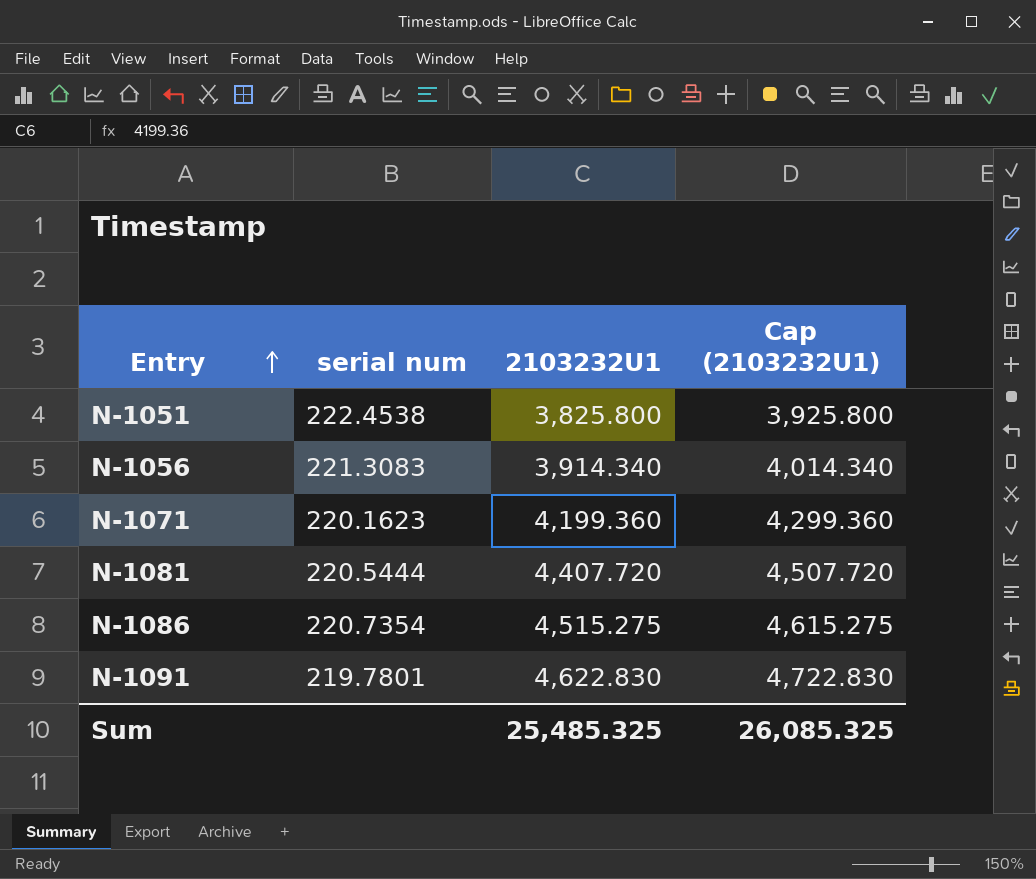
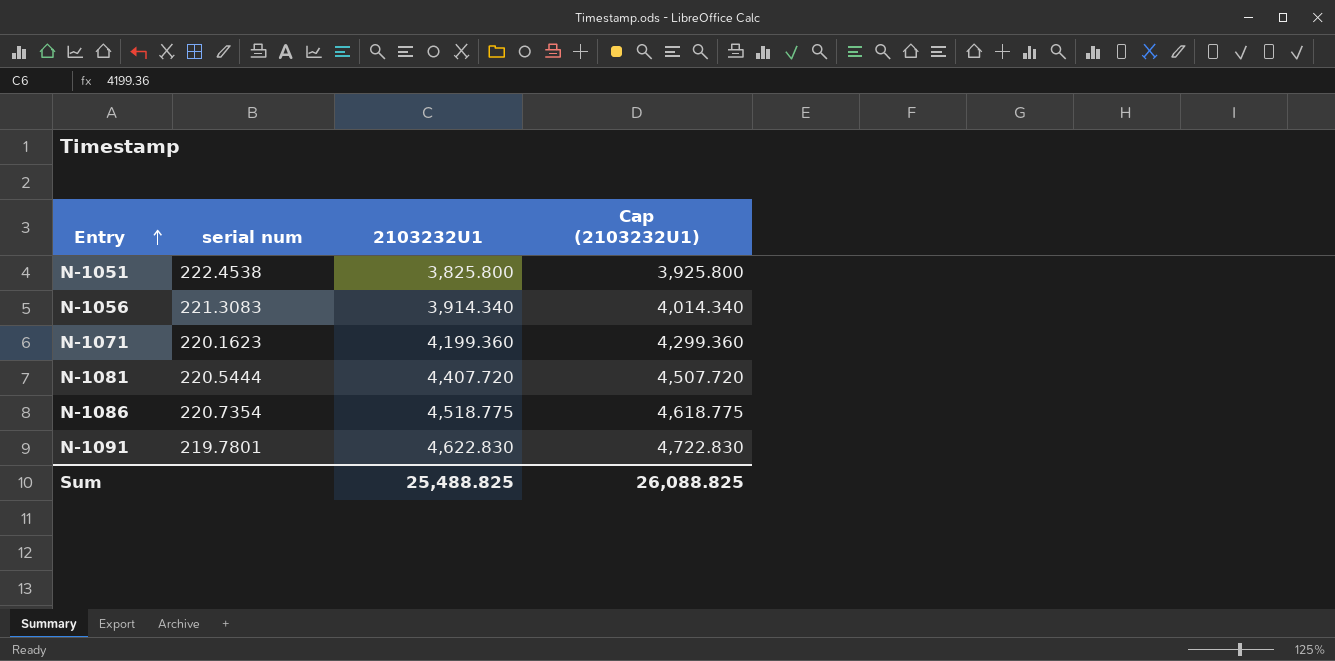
N-1086 | 2103232U1: 4,515.275 -> 4,518.775
N-1086 | Cap (2103232U1): 4,615.275 -> 4,618.775
Sum | 2103232U1: 25,485.325 -> 25,488.825
Sum | Cap (2103232U1): 26,085.325 -> 26,088.825

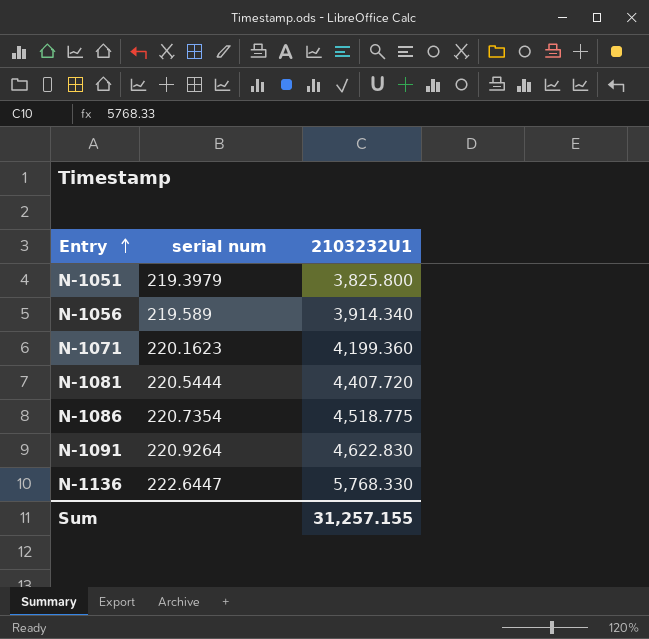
column Cap (2103232U1) | formula: [2103232U1] + 100 -> none
N-1051 | serial num: 222.4538 -> 219.3979
N-1056 | serial num: 221.3083 -> 219.589
N-1091 | serial num: 219.7801 -> 220.9264
row N-1136: none -> 222.6447 | 5,768.330
Sum | 2103232U1: 25,488.825 -> 31,257.155

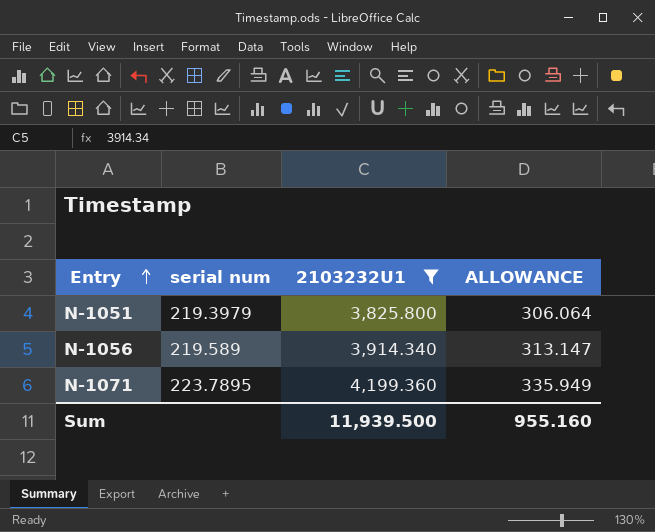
filter: none -> 2103232U1 <= 4,199.360
column ALLOWANCE | formula: none -> [2103232U1] * 0.08
N-1071 | serial num: 220.1623 -> 223.7895
Sum | 2103232U1: 31,257.155 -> 11,939.500

